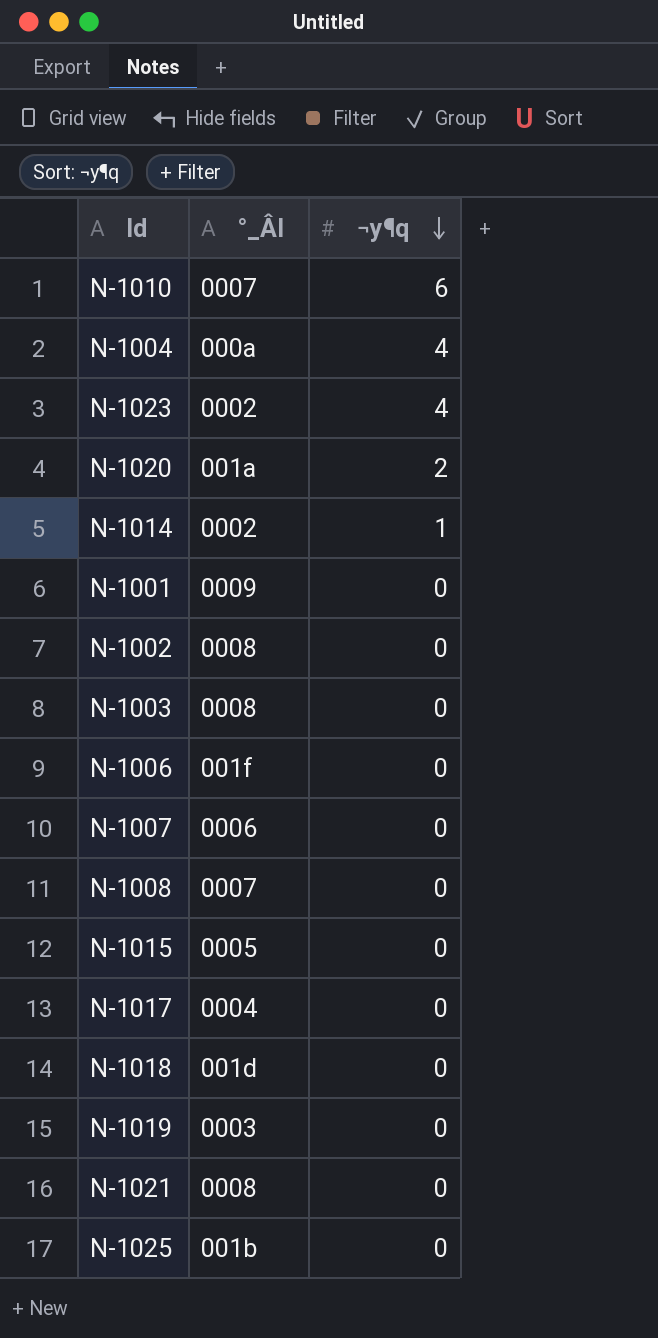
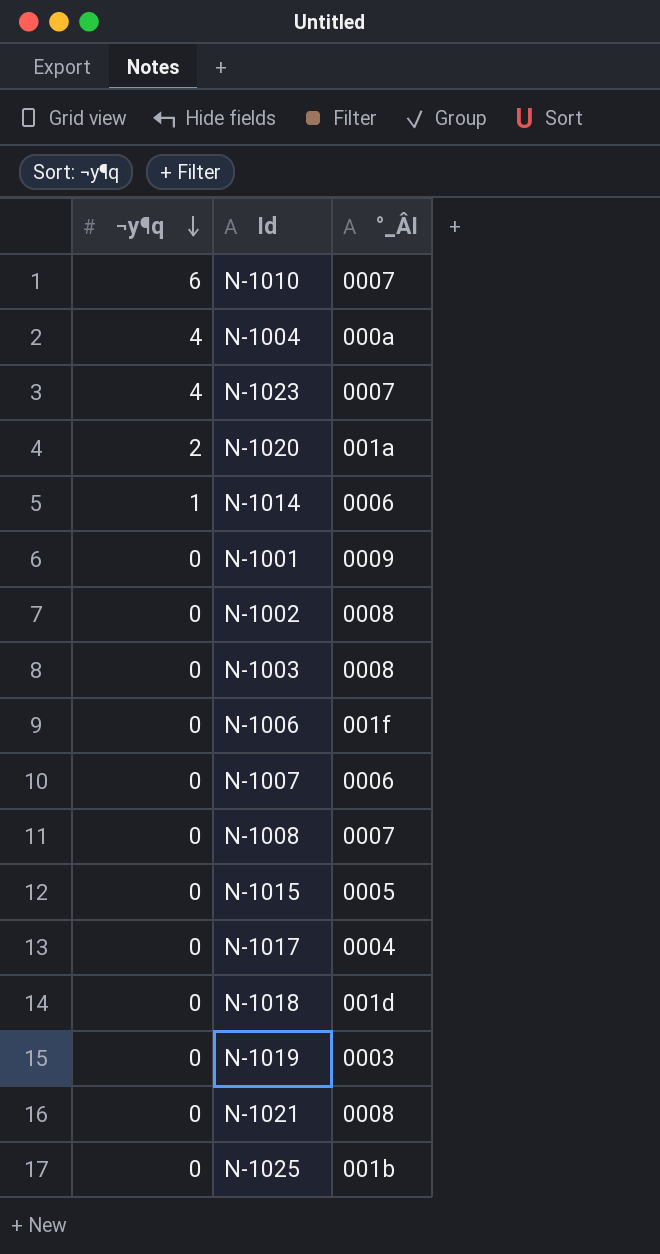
column ¬y¶q | position: 3 -> 1
N-1023 | °_ÂI: 0002 -> 0007
N-1014 | °_ÂI: 0002 -> 0006

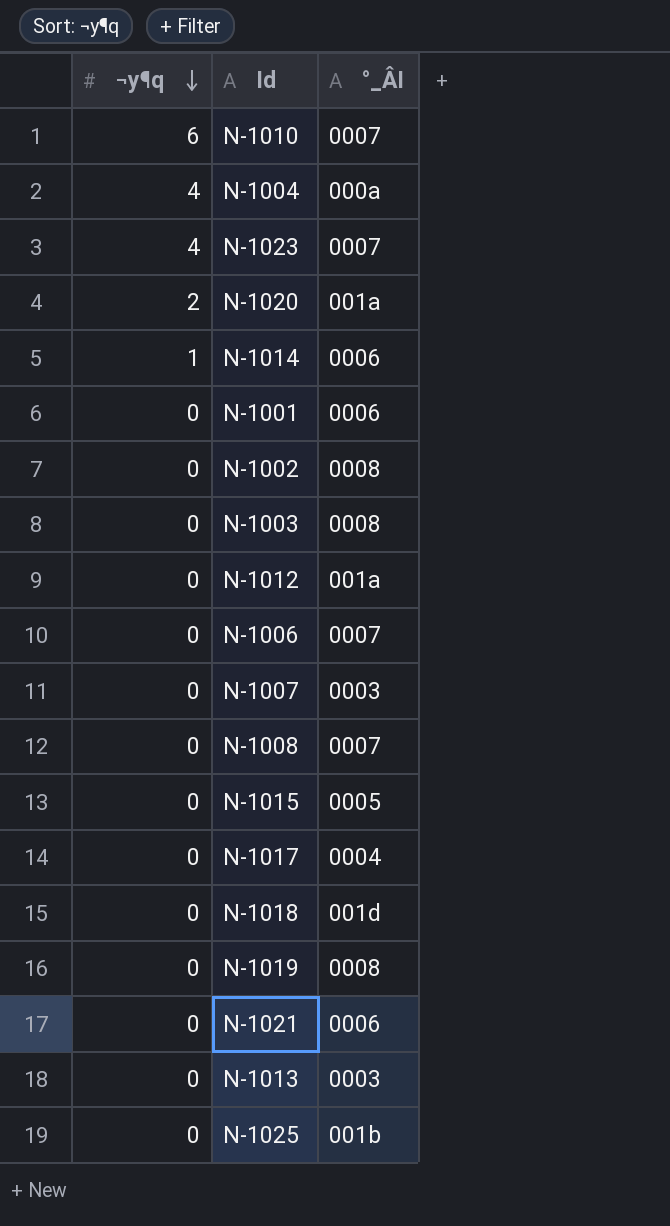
N-1001 | °_ÂI: 0009 -> 0006
row N-1012: none -> 0 | 001a
N-1006 | °_ÂI: 001f -> 0007
N-1007 | °_ÂI: 0006 -> 0003
N-1019 | °_ÂI: 0003 -> 0008
N-1021 | °_ÂI: 0008 -> 0006
row N-1013: none -> 0 | 0003

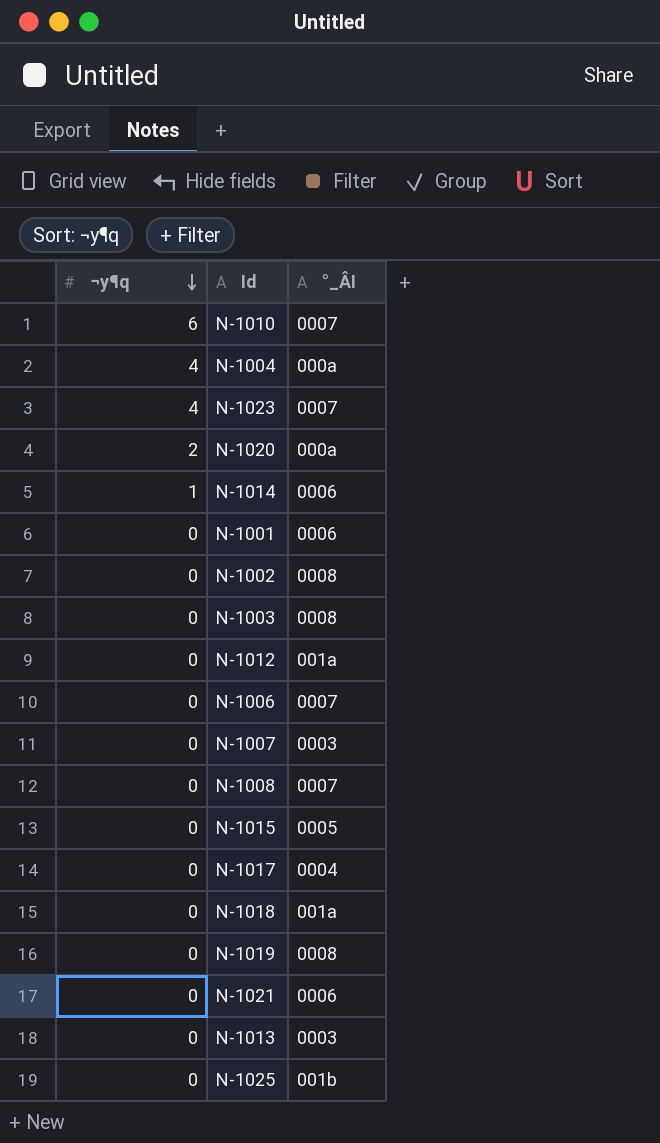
N-1020 | °_ÂI: 001a -> 000a
N-1018 | °_ÂI: 001d -> 001a

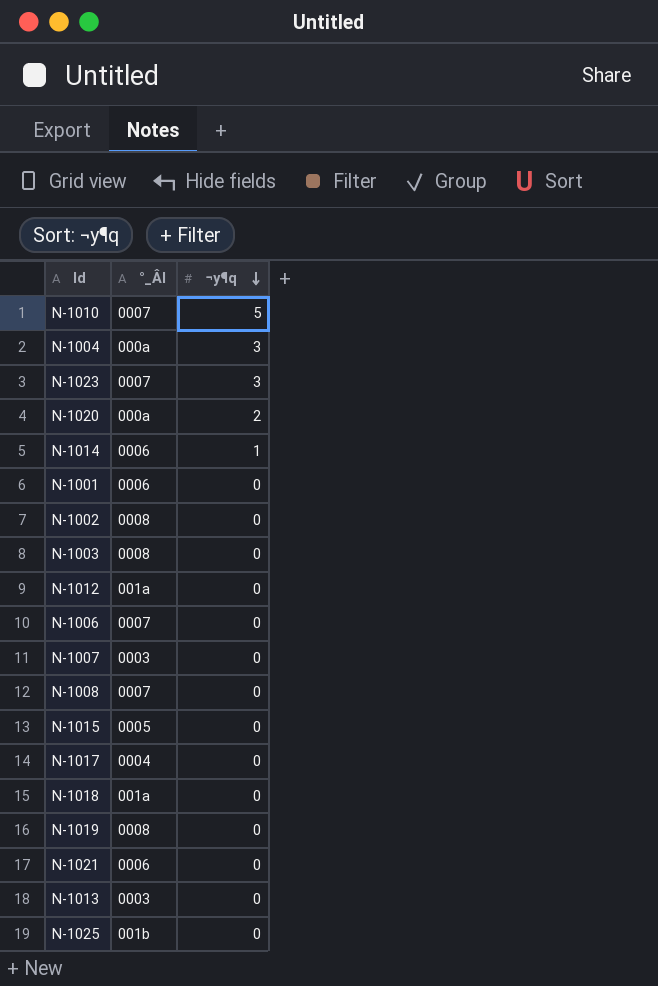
column ¬y¶q | position: 1 -> 3
N-1010 | ¬y¶q: 6 -> 5
N-1004 | ¬y¶q: 4 -> 3
N-1023 | ¬y¶q: 4 -> 3

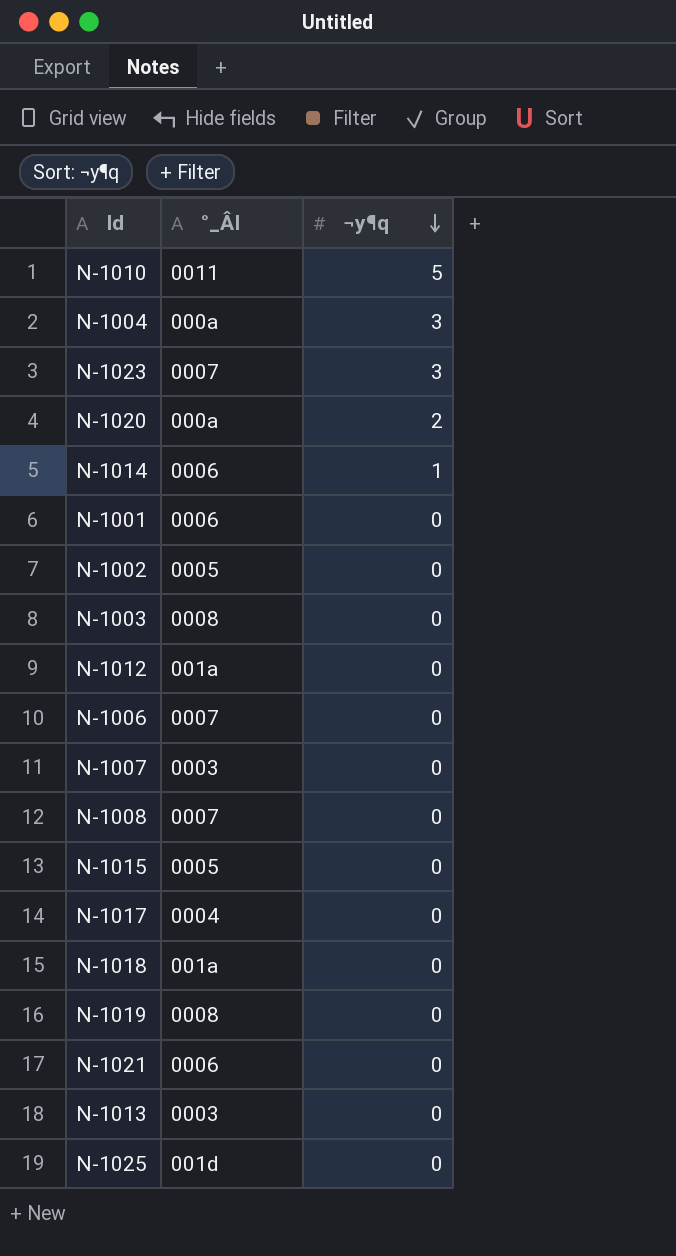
N-1010 | °_ÂI: 0007 -> 0011
N-1002 | °_ÂI: 0008 -> 0005
N-1025 | °_ÂI: 001b -> 001d

